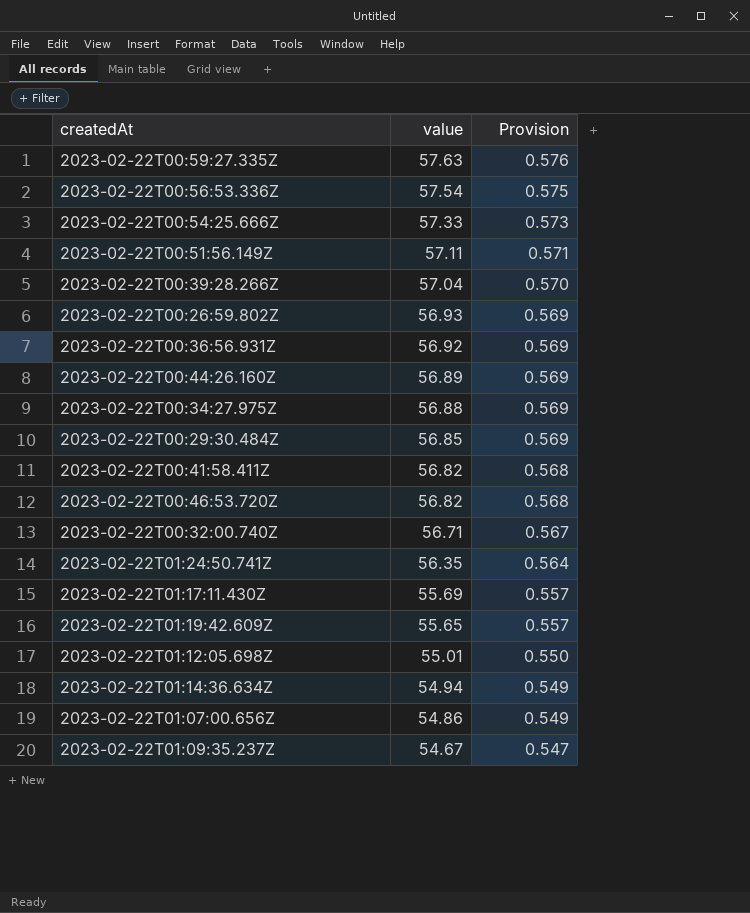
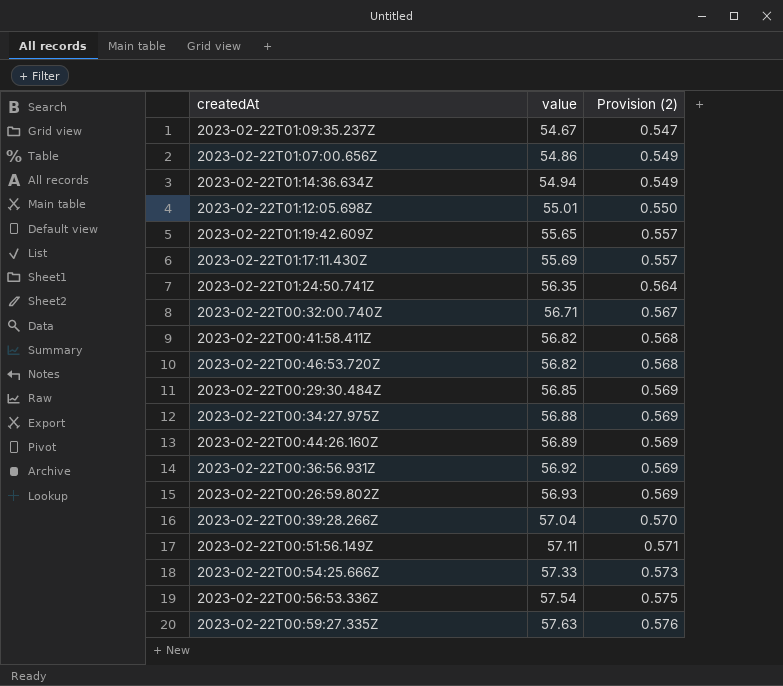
row order: value descending -> value ascending
column name: Provision -> Provision (2)

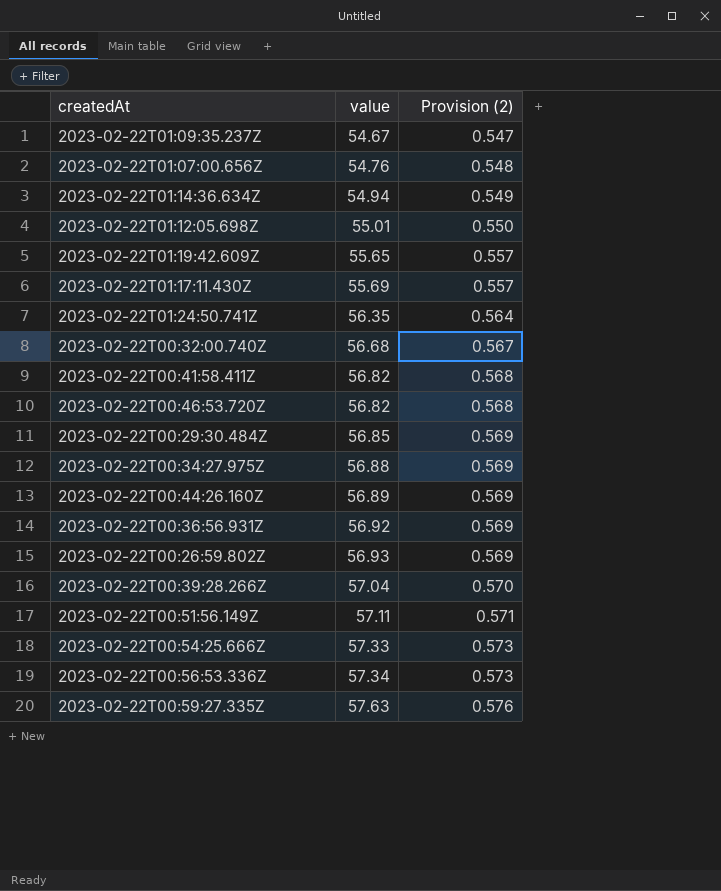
2023-02-22T01:07:00.656Z | value: 54.86 -> 54.76
2023-02-22T01:07:00.656Z | Provision (2): 0.549 -> 0.548
2023-02-22T00:32:00.740Z | value: 56.71 -> 56.68
2023-02-22T00:56:53.336Z | value: 57.54 -> 57.34
2023-02-22T00:56:53.336Z | Provision (2): 0.575 -> 0.573

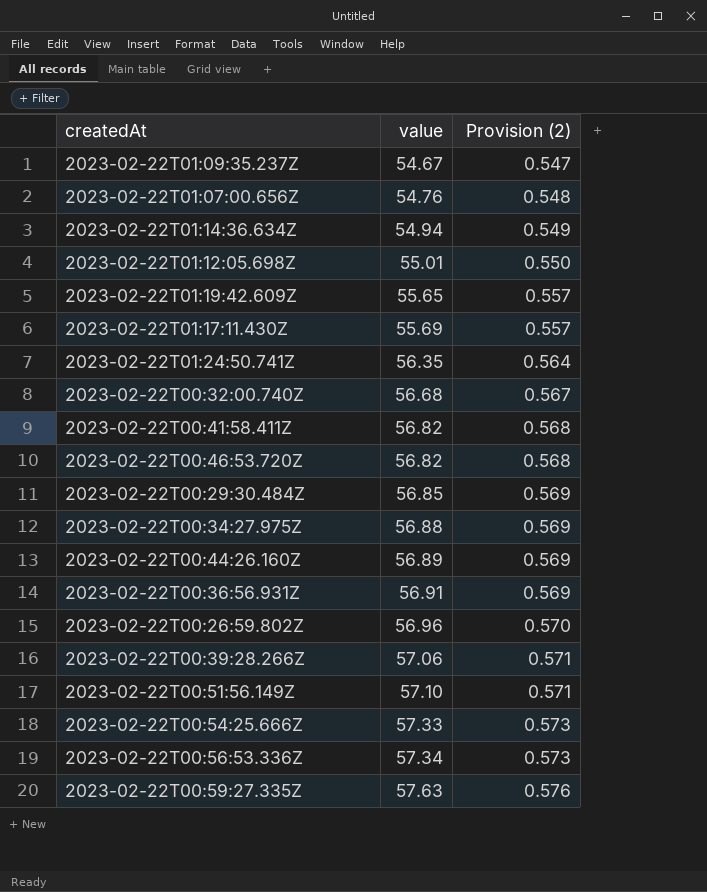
2023-02-22T00:36:56.931Z | value: 56.92 -> 56.91
2023-02-22T00:26:59.802Z | value: 56.93 -> 56.96
2023-02-22T00:26:59.802Z | Provision (2): 0.569 -> 0.570
2023-02-22T00:39:28.266Z | value: 57.04 -> 57.06
2023-02-22T00:39:28.266Z | Provision (2): 0.570 -> 0.571
2023-02-22T00:51:56.149Z | value: 57.11 -> 57.10

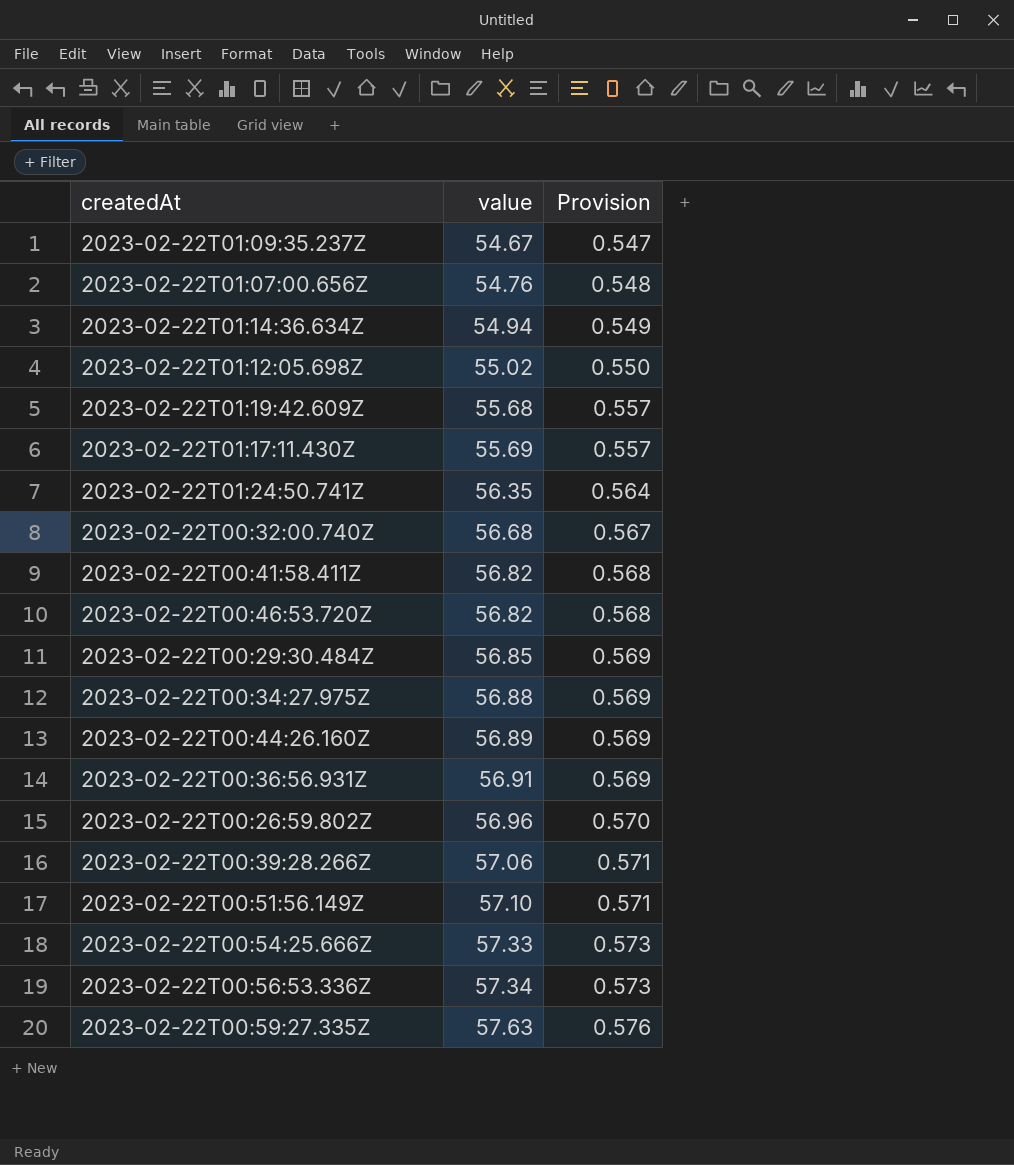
column name: Provision (2) -> Provision
2023-02-22T01:12:05.698Z | value: 55.01 -> 55.02
2023-02-22T01:19:42.609Z | value: 55.65 -> 55.68

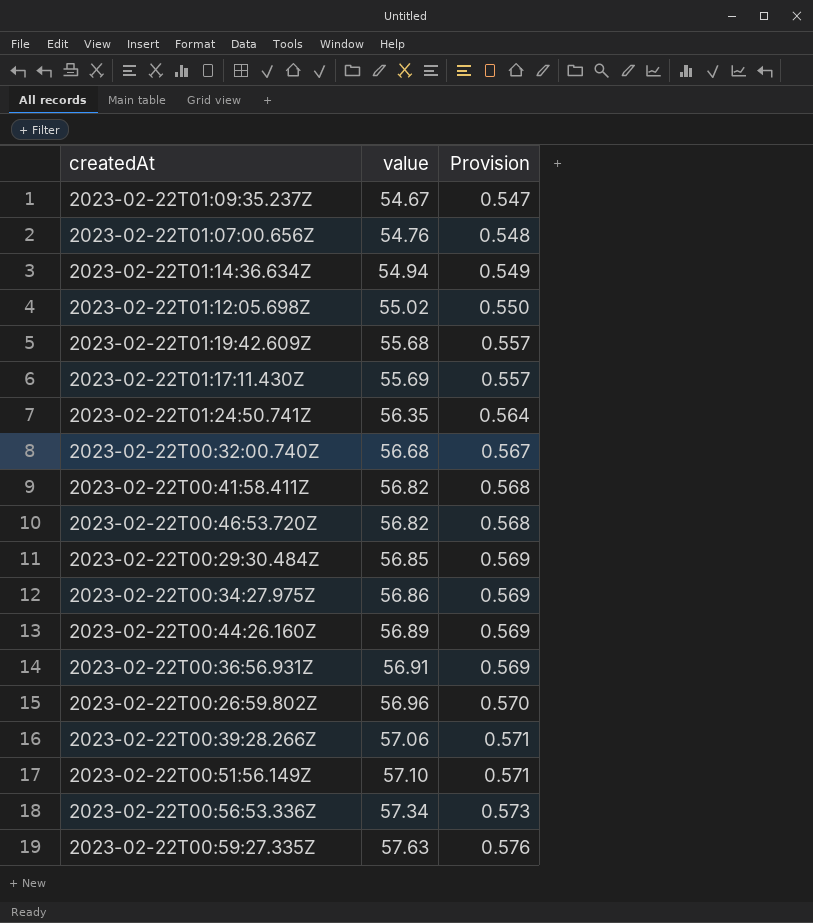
row 2023-02-22T00:54:25.666Z: 57.33 | 0.573 -> none
2023-02-22T00:34:27.975Z | value: 56.88 -> 56.86

